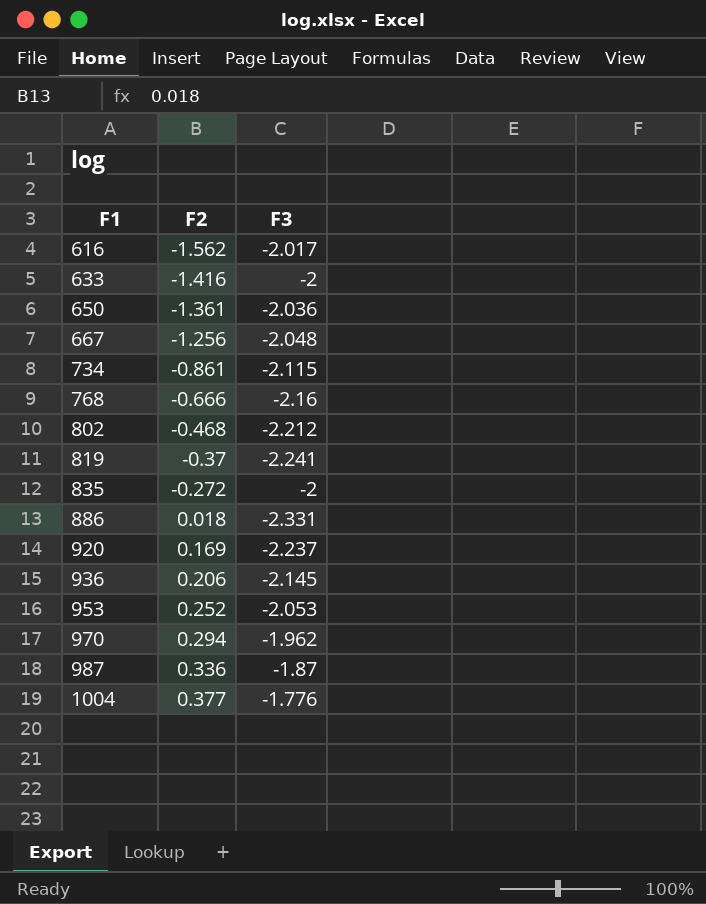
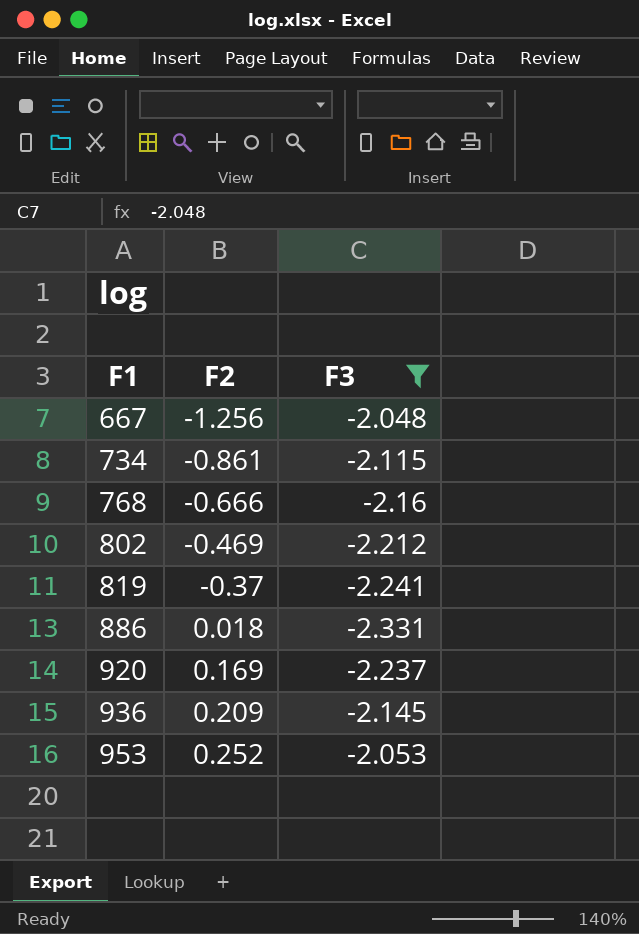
filter: none -> F3 <= -2.048
802 | F2: -0.468 -> -0.469
936 | F2: 0.206 -> 0.209

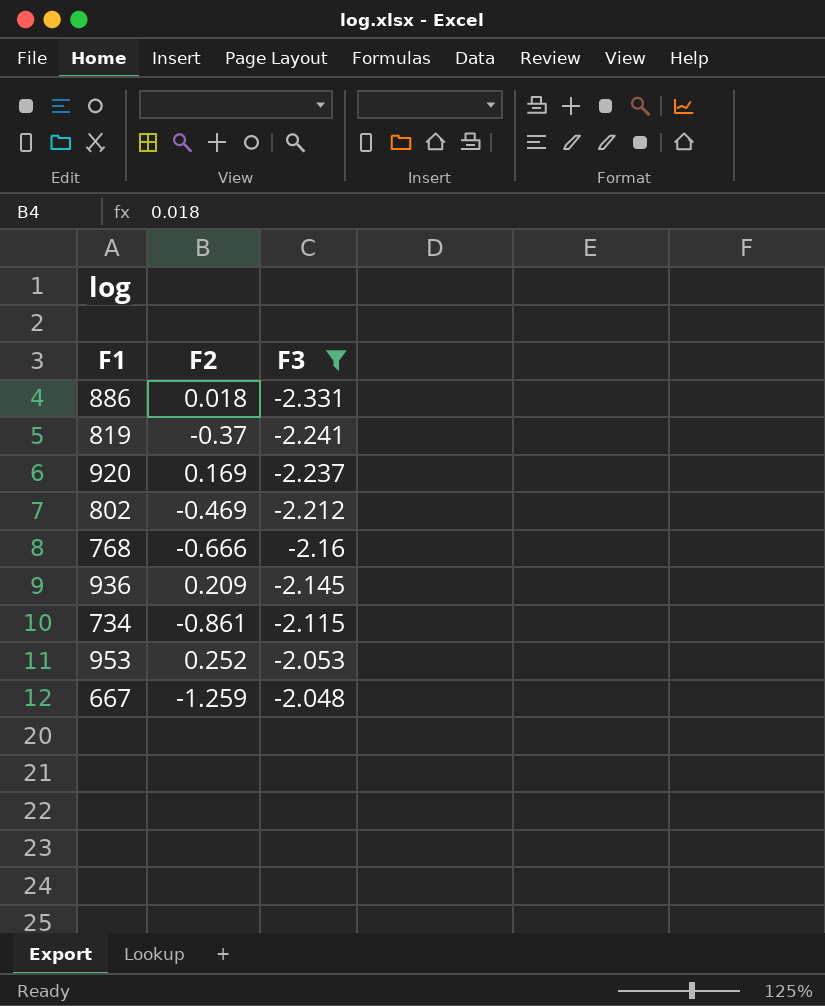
row order: F1 ascending -> F3 ascending
667 | F2: -1.256 -> -1.259

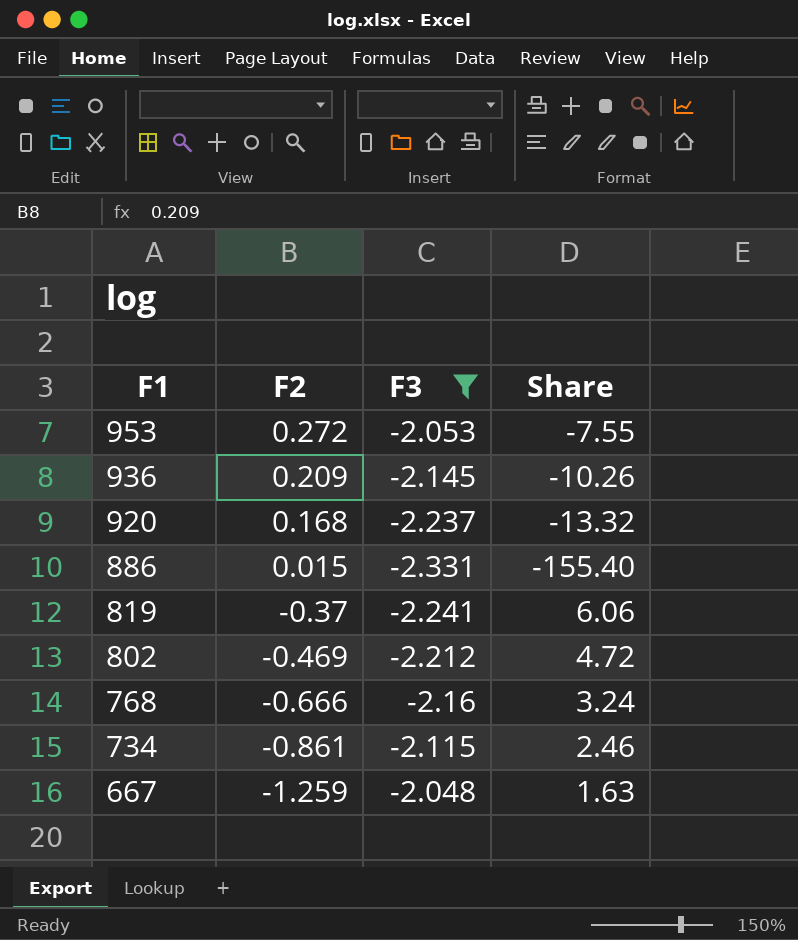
row order: F3 ascending -> F1 descending
column Share | formula: none -> [F3] / [F2]
953 | F2: 0.252 -> 0.272
920 | F2: 0.169 -> 0.168
886 | F2: 0.018 -> 0.015

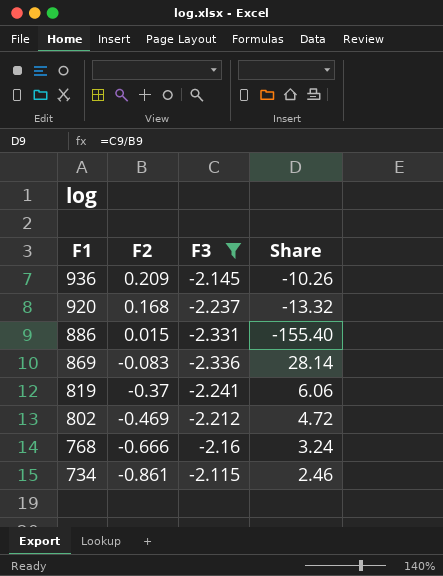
row 953: 0.272 | -2.053 | -7.55 -> none
row 667: -1.259 | -2.048 | 1.63 -> none
row 869: none -> -0.083 | -2.336 | 28.14

